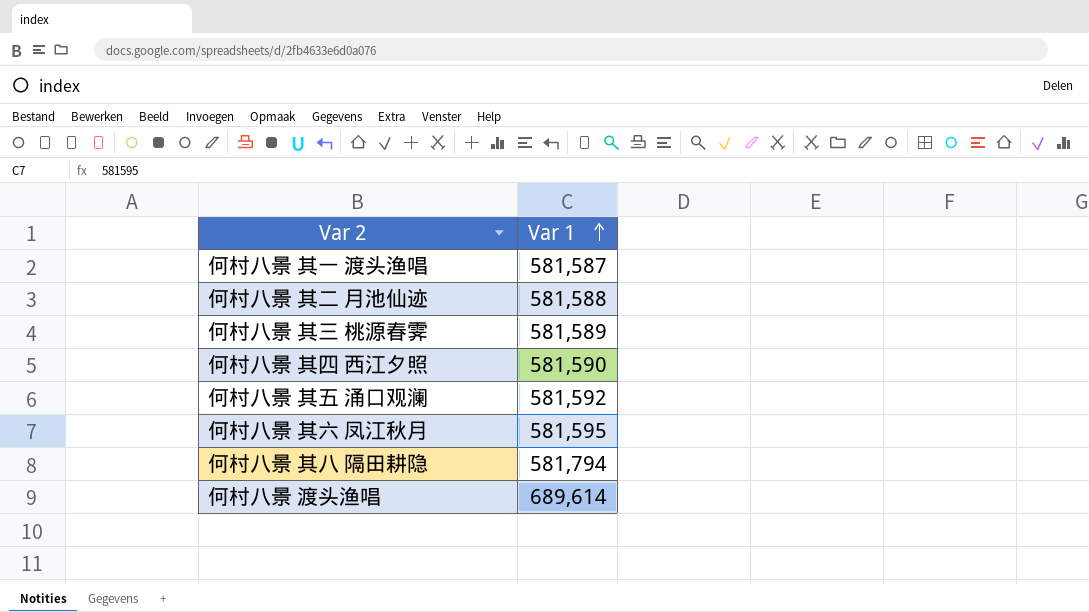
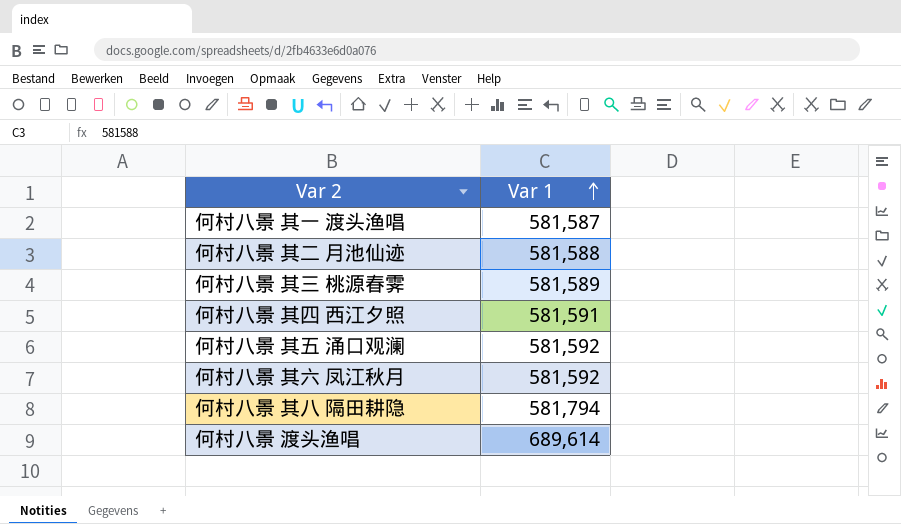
何村八景 其四 西江夕照 | Var 1: 581,590 -> 581,591
何村八景 其六 凤江秋月 | Var 1: 581,595 -> 581,592

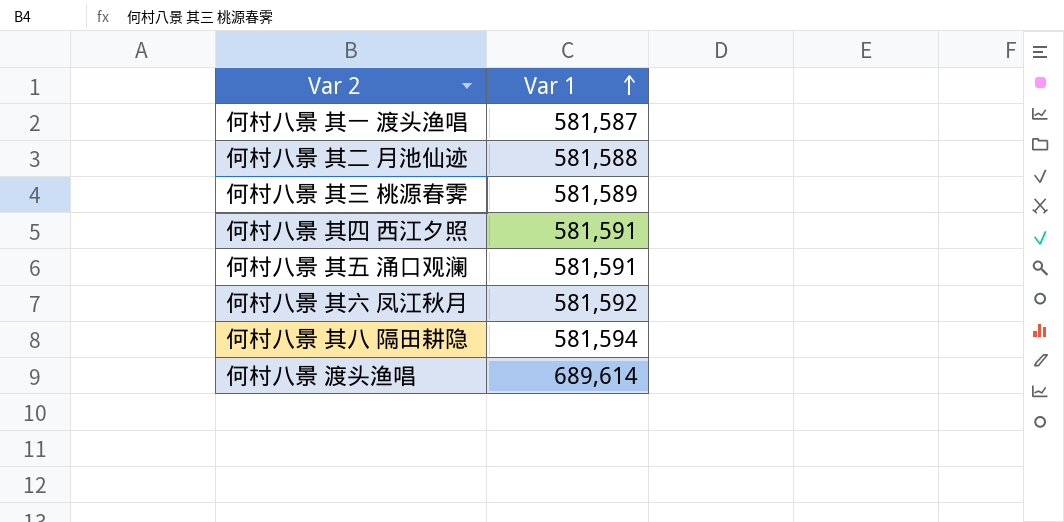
何村八景 其五 涌口观澜 | Var 1: 581,592 -> 581,591
何村八景 其八 隔田耕隐 | Var 1: 581,794 -> 581,594

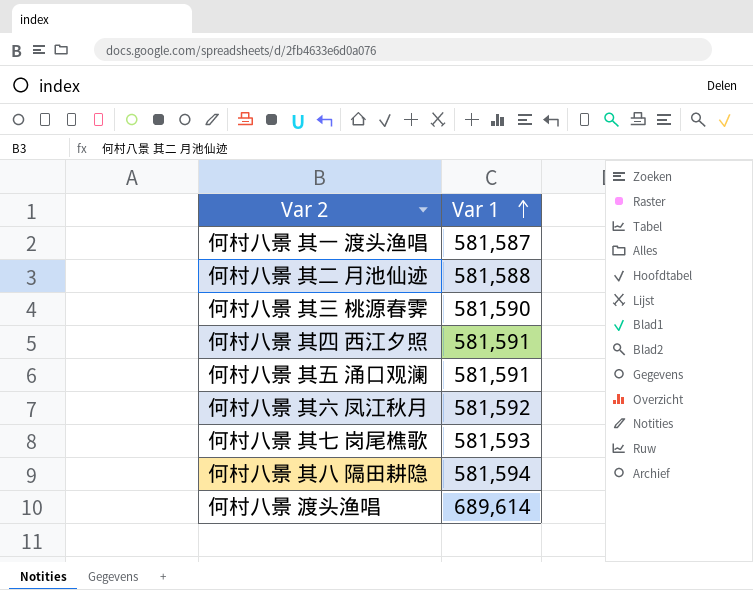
何村八景 其三 桃源春霁 | Var 1: 581,589 -> 581,590
row 何村八景 其七 岗尾樵歌: none -> 581,593

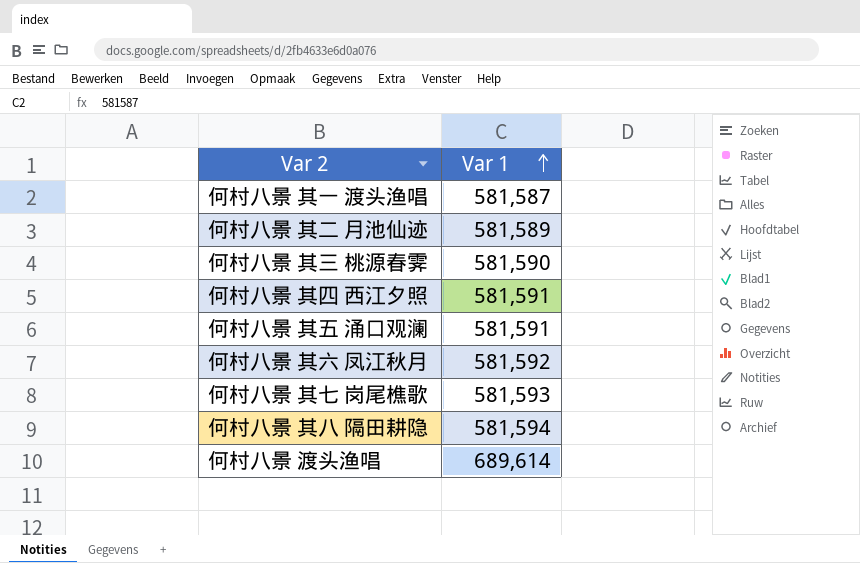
何村八景 其二 月池仙迹 | Var 1: 581,588 -> 581,589

